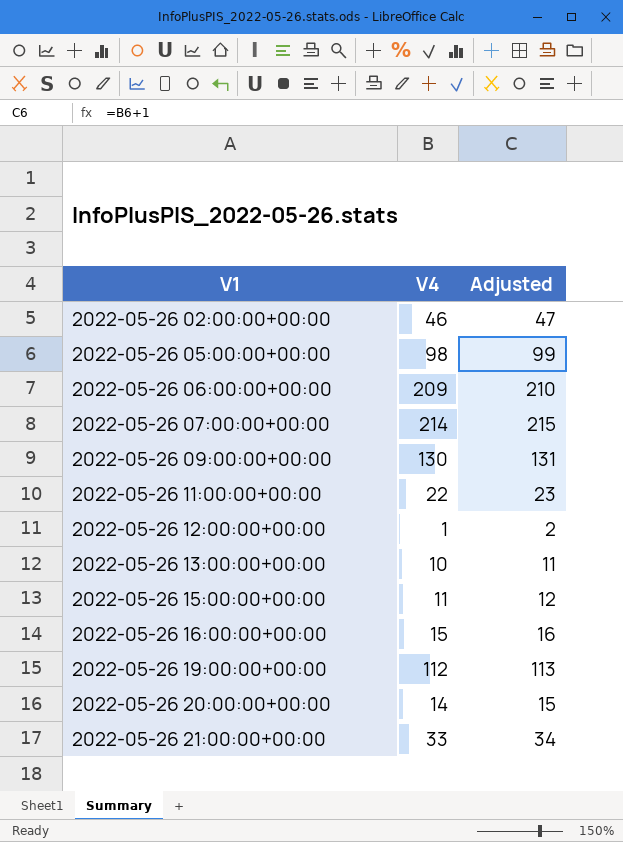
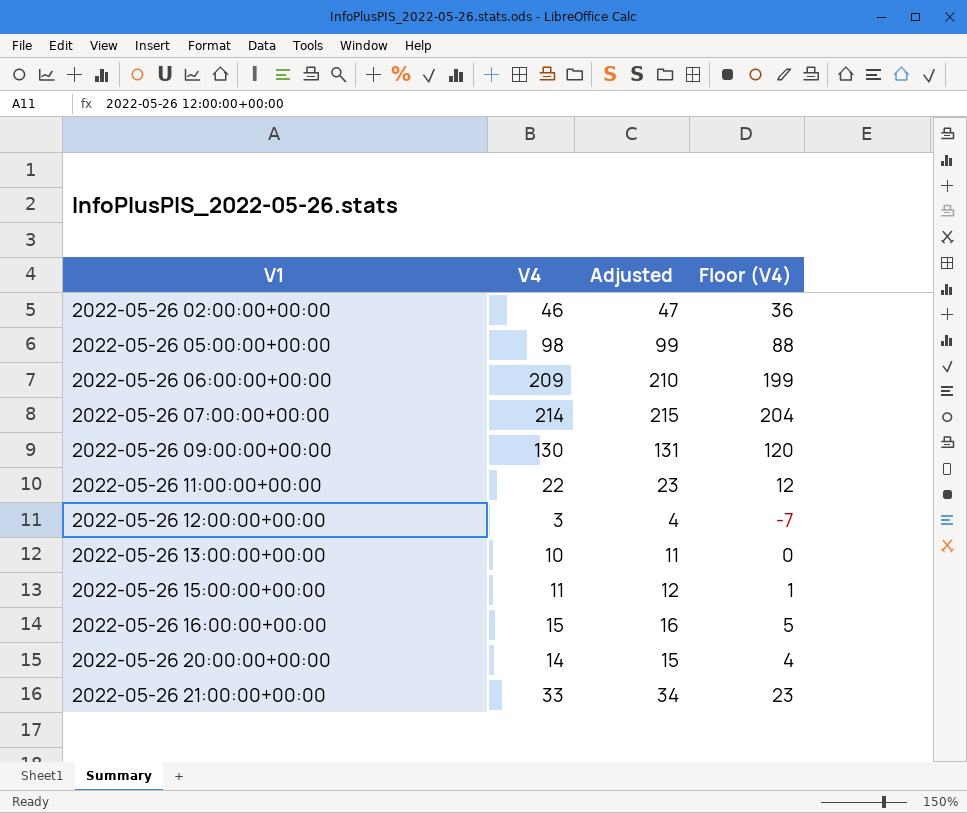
column Floor (V4) | formula: none -> [V4] - 10
row 2022-05-26 19:00:00+00:00: 112 | 113 -> none
2022-05-26 12:00:00+00:00 | V4: 1 -> 3
2022-05-26 12:00:00+00:00 | Adjusted: 2 -> 4

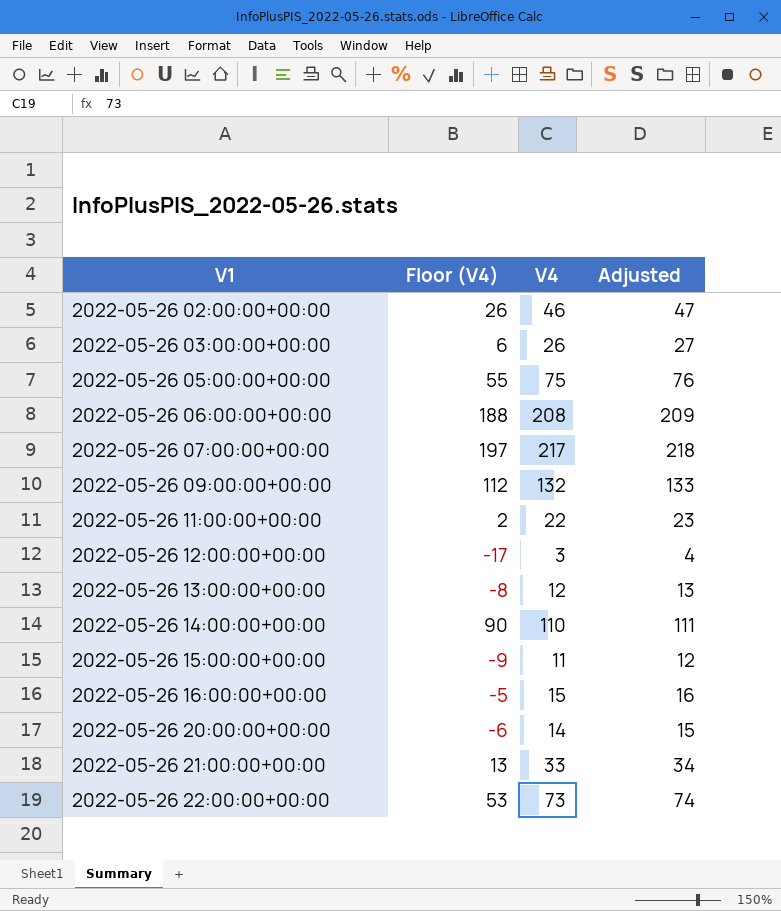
column Floor (V4) | formula: [V4] - 10 -> [V4] - 20
column Floor (V4) | position: 4 -> 2
row 2022-05-26 03:00:00+00:00: none -> 6 | 26 | 27
2022-05-26 05:00:00+00:00 | V4: 98 -> 75
2022-05-26 05:00:00+00:00 | Adjusted: 99 -> 76
2022-05-26 06:00:00+00:00 | V4: 209 -> 208
2022-05-26 06:00:00+00:00 | Adjusted: 210 -> 209
2022-05-26 07:00:00+00:00 | V4: 214 -> 217
2022-05-26 07:00:00+00:00 | Adjusted: 215 -> 218
2022-05-26 09:00:00+00:00 | V4: 130 -> 132
2022-05-26 09:00:00+00:00 | Adjusted: 131 -> 133
2022-05-26 13:00:00+00:00 | V4: 10 -> 12
2022-05-26 13:00:00+00:00 | Adjusted: 11 -> 13
row 2022-05-26 14:00:00+00:00: none -> 90 | 110 | 111
row 2022-05-26 22:00:00+00:00: none -> 53 | 73 | 74

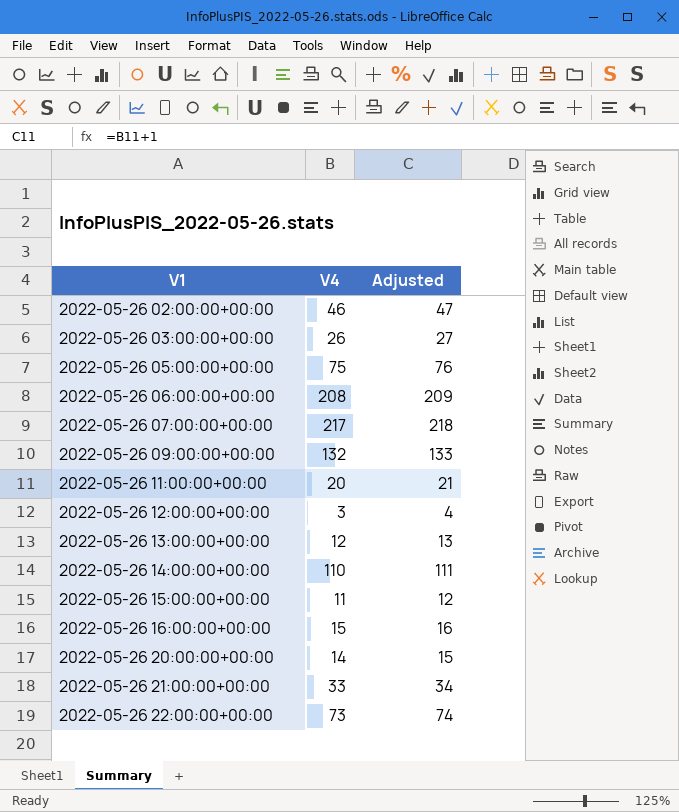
column Floor (V4) | formula: [V4] - 20 -> none
2022-05-26 11:00:00+00:00 | V4: 22 -> 20
2022-05-26 11:00:00+00:00 | Adjusted: 23 -> 21

